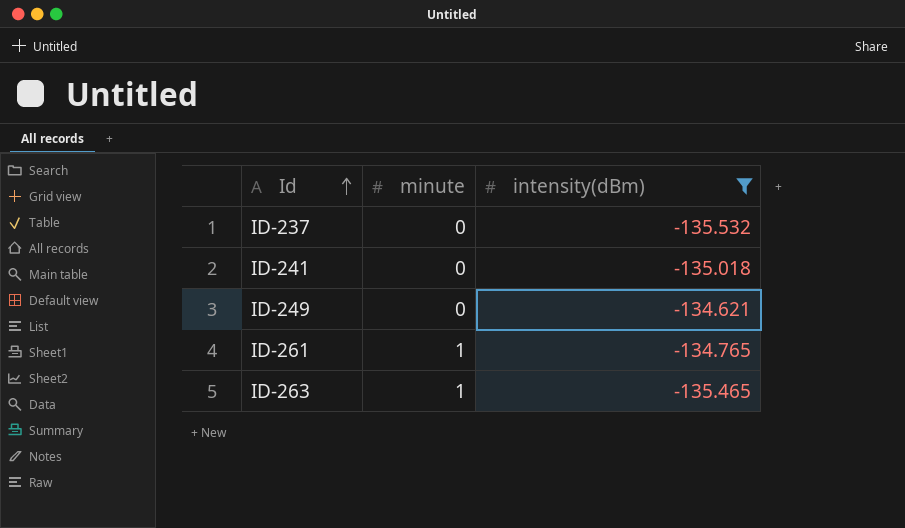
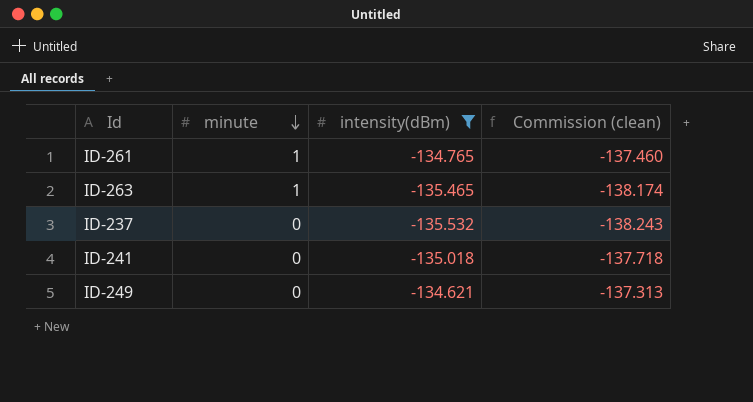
row order: Id ascending -> minute descending
column Commission (clean) | formula: none -> [intensity(dBm)] * 1.02

